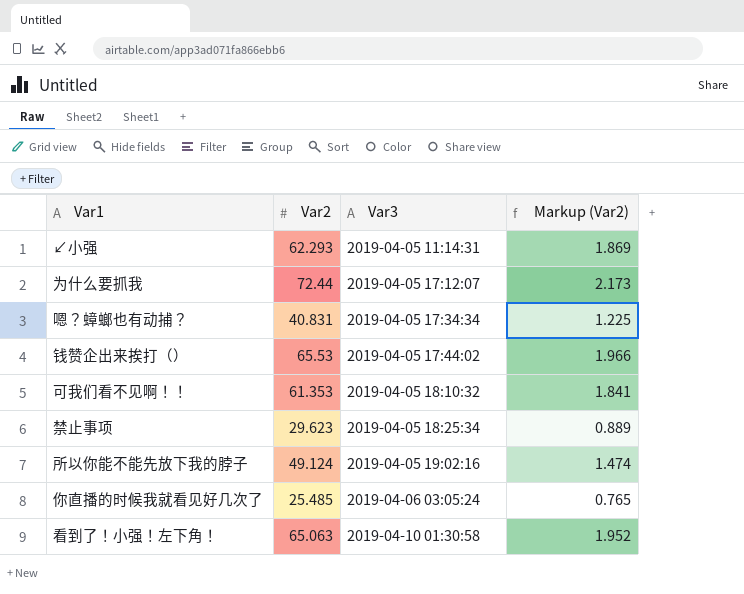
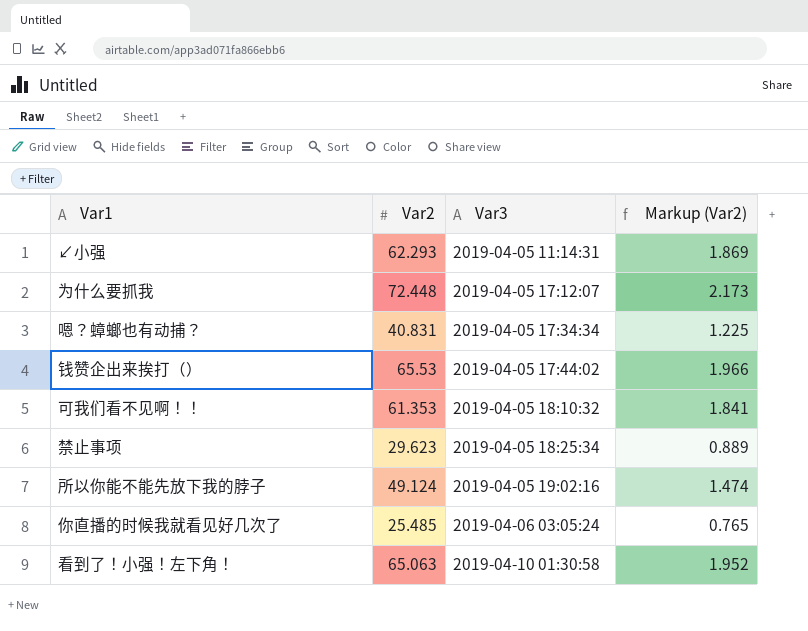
为什么要抓我 | Var2: 72.44 -> 72.448

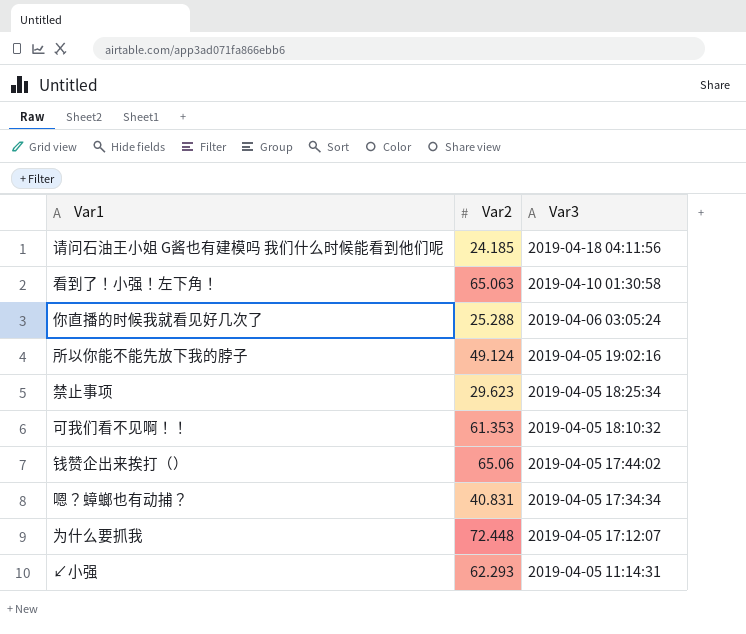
row order: Var3 ascending -> Var3 descending
column Markup (Var2) | formula: [Var2] * 0.03 -> none
row 请问石油王小姐 G酱也有建模吗 我们什么时候能看到他们呢: none -> 24.185 | 2019-04-18 04:11:56
你直播的时候我就看见好几次了 | Var2: 25.485 -> 25.288
钱赞企出来挨打（） | Var2: 65.53 -> 65.06

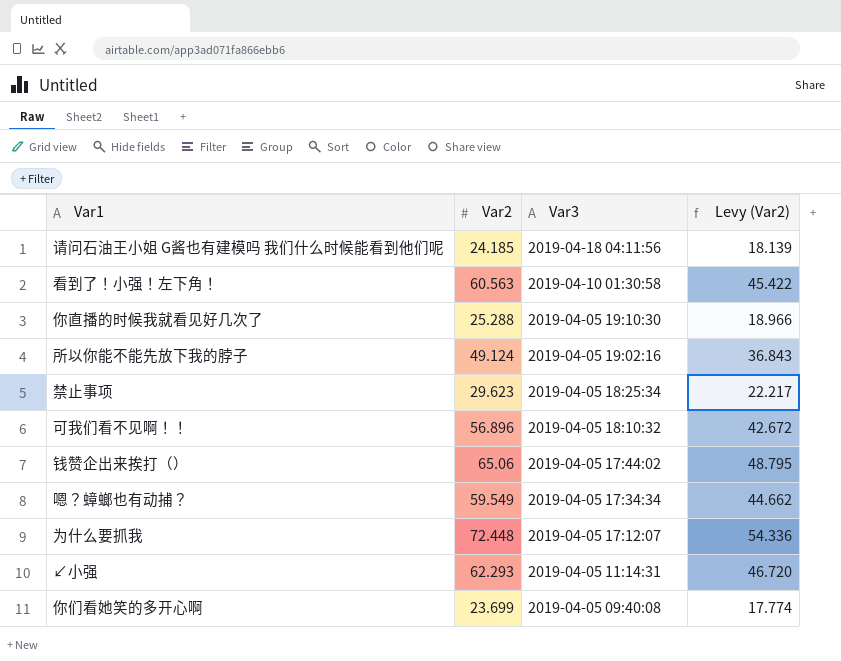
column Levy (Var2) | formula: none -> [Var2] * 0.75
看到了！小强！左下角！ | Var2: 65.063 -> 60.563
你直播的时候我就看见好几次了 | Var3: 2019-04-06 03:05:24 -> 2019-04-05 19:10:30
可我们看不见啊！！ | Var2: 61.353 -> 56.896
嗯？蟑螂也有动捕？ | Var2: 40.831 -> 59.549
row 你们看她笑的多开心啊: none -> 23.699 | 2019-04-05 09:40:08 | 17.774

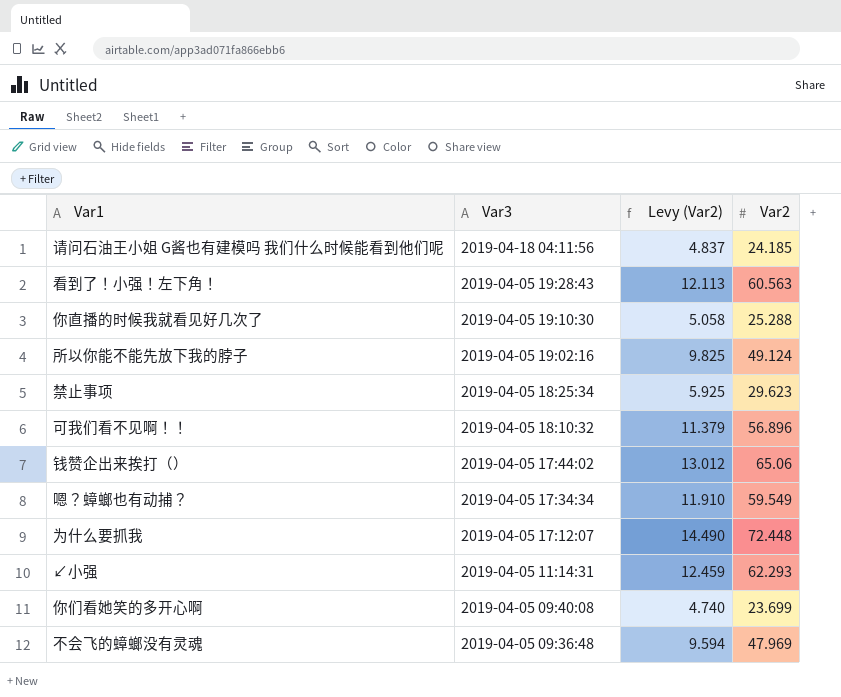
column Levy (Var2) | formula: [Var2] * 0.75 -> [Var2] * 0.2
column Var2 | position: 2 -> 4
看到了！小强！左下角！ | Var3: 2019-04-10 01:30:58 -> 2019-04-05 19:28:43
row 不会飞的蟑螂没有灵魂: none -> 2019-04-05 09:36:48 | 9.594 | 47.969

